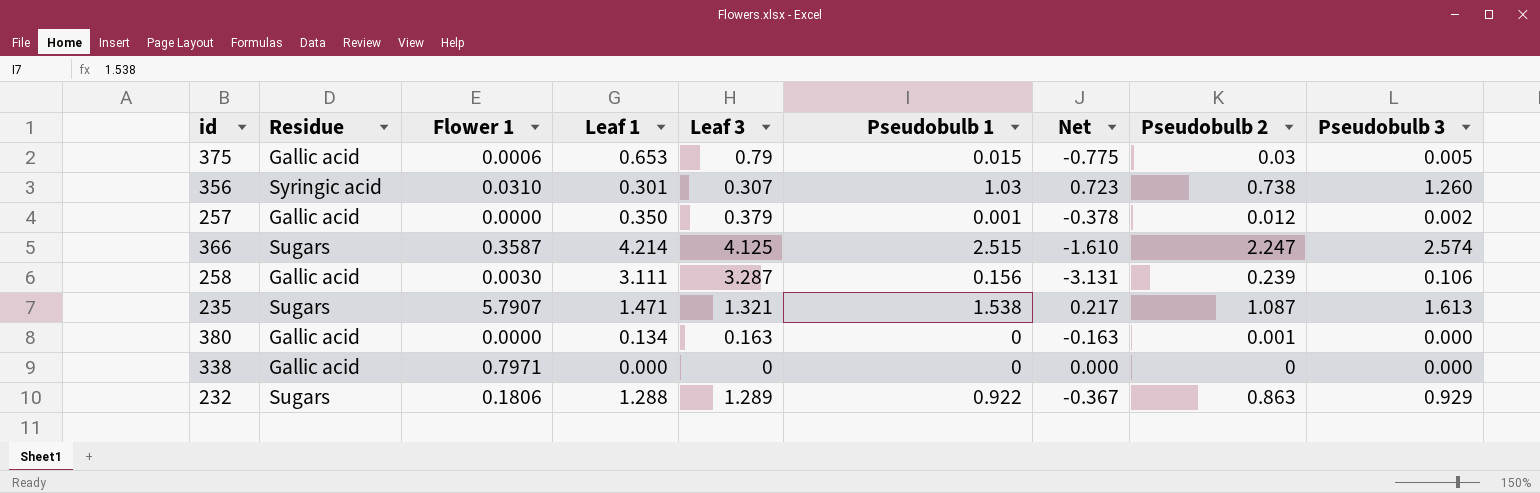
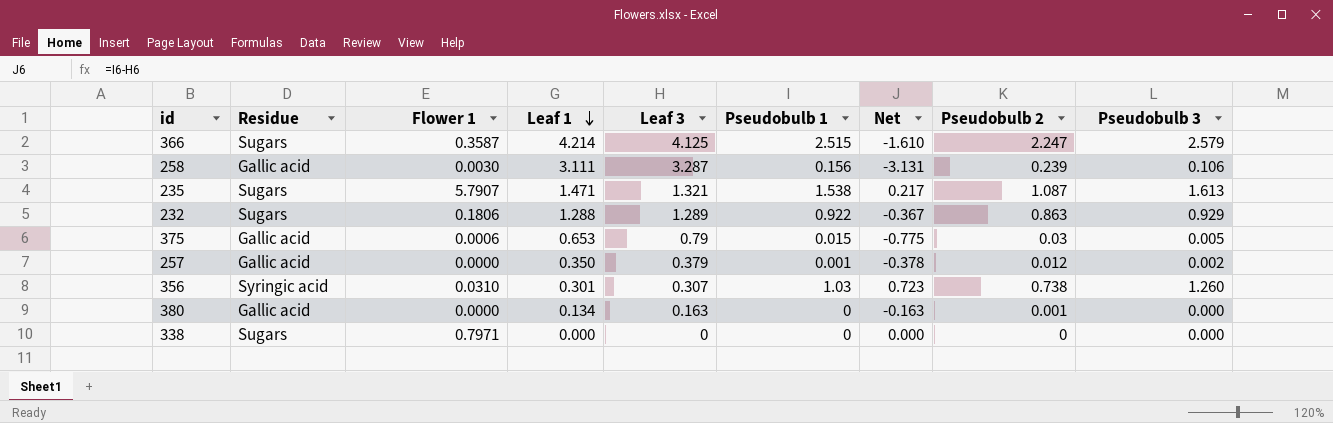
row order: none -> Leaf 1 descending
366 | Pseudobulb 3: 2.574 -> 2.579
338 | Residue: Gallic acid -> Sugars

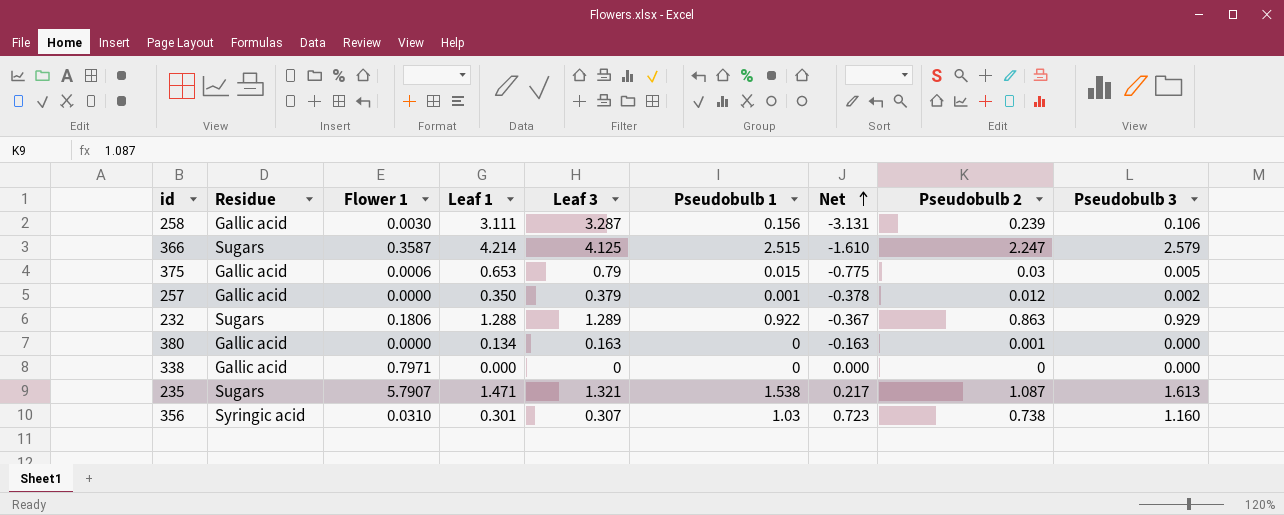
row order: Leaf 1 descending -> Net ascending
338 | Residue: Sugars -> Gallic acid
356 | Pseudobulb 3: 1.260 -> 1.160

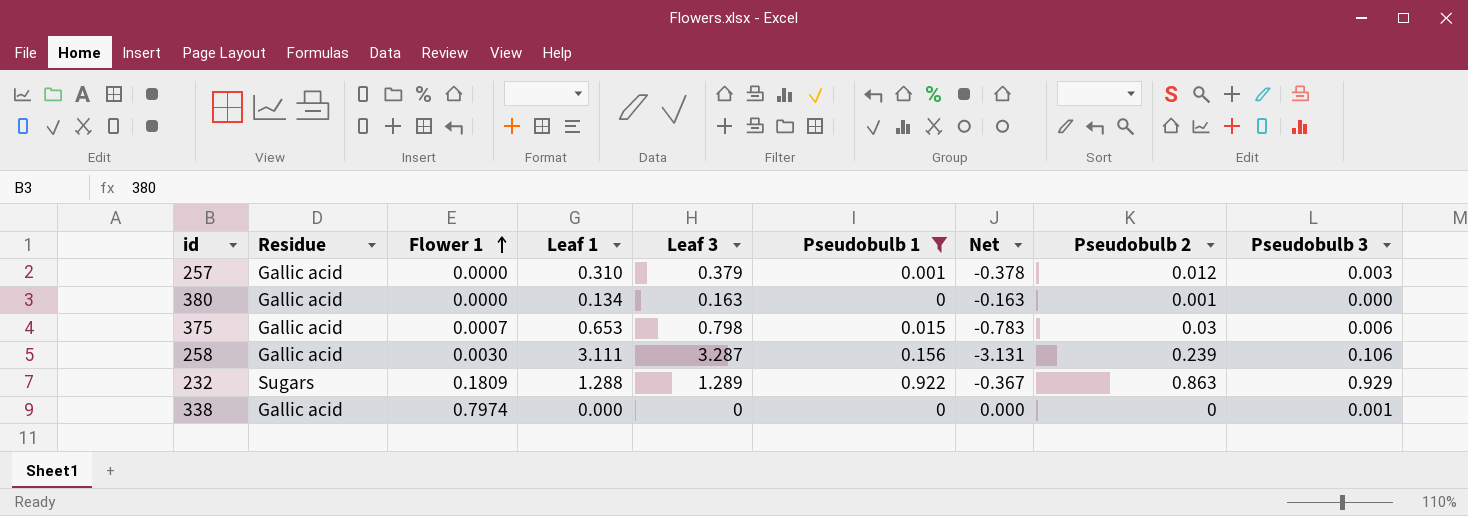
filter: none -> Pseudobulb 1 <= 0.922
row order: Net ascending -> Flower 1 ascending
257 | Leaf 1: 0.350 -> 0.310
257 | Pseudobulb 3: 0.002 -> 0.003
375 | Flower 1: 0.0006 -> 0.0007
375 | Leaf 3: 0.79 -> 0.798
375 | Net: -0.775 -> -0.783
375 | Pseudobulb 3: 0.005 -> 0.006
232 | Flower 1: 0.1806 -> 0.1809
338 | Flower 1: 0.7971 -> 0.7974
338 | Pseudobulb 3: 0.000 -> 0.001

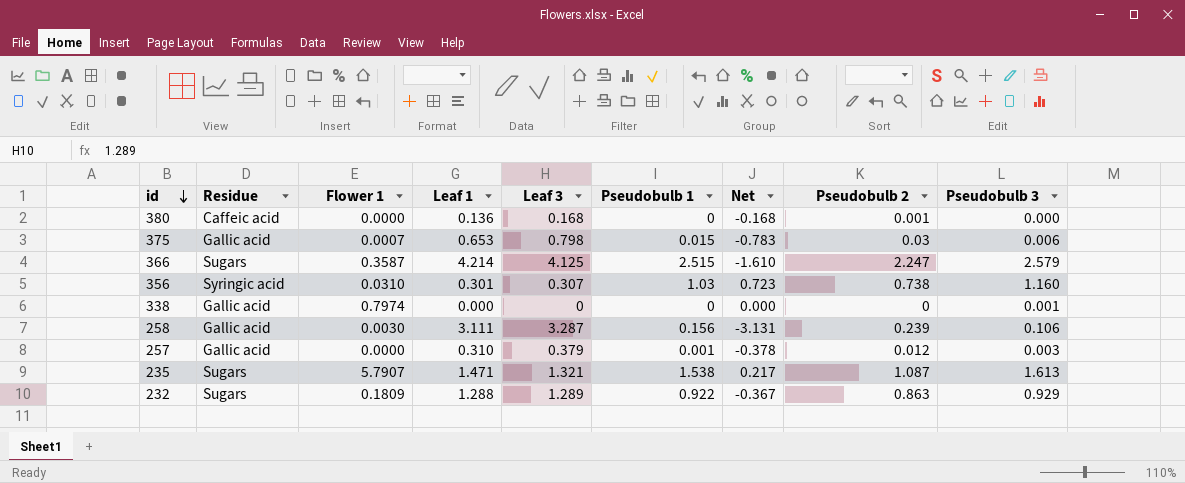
filter: Pseudobulb 1 <= 0.922 -> none
row order: Flower 1 ascending -> id descending
380 | Residue: Gallic acid -> Caffeic acid
380 | Leaf 1: 0.134 -> 0.136
380 | Leaf 3: 0.163 -> 0.168
380 | Net: -0.163 -> -0.168

